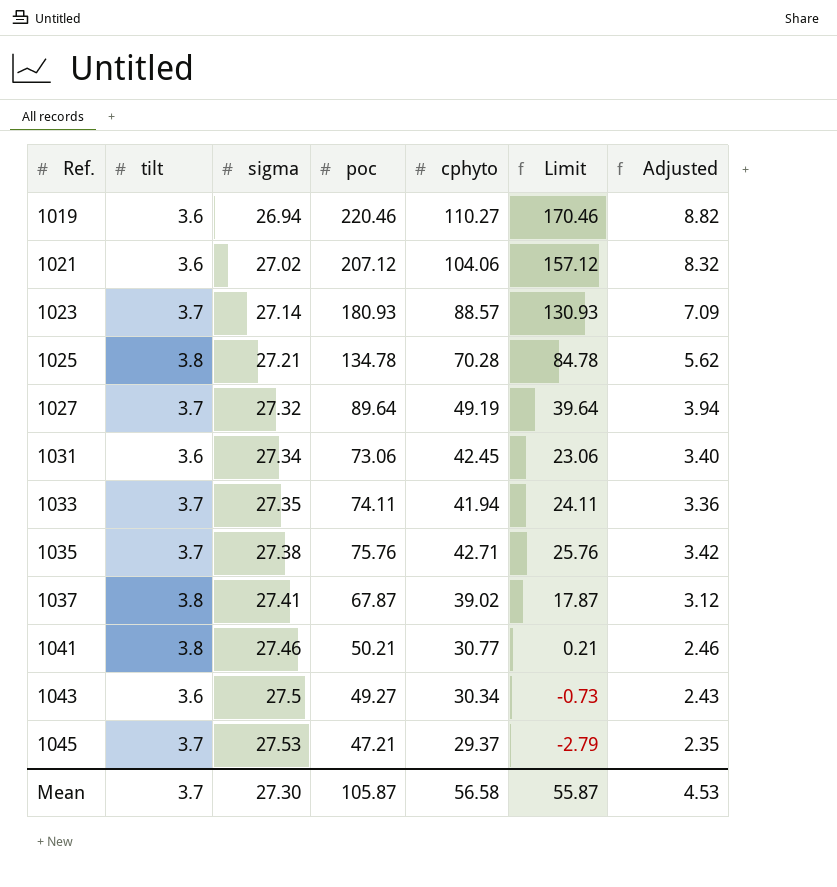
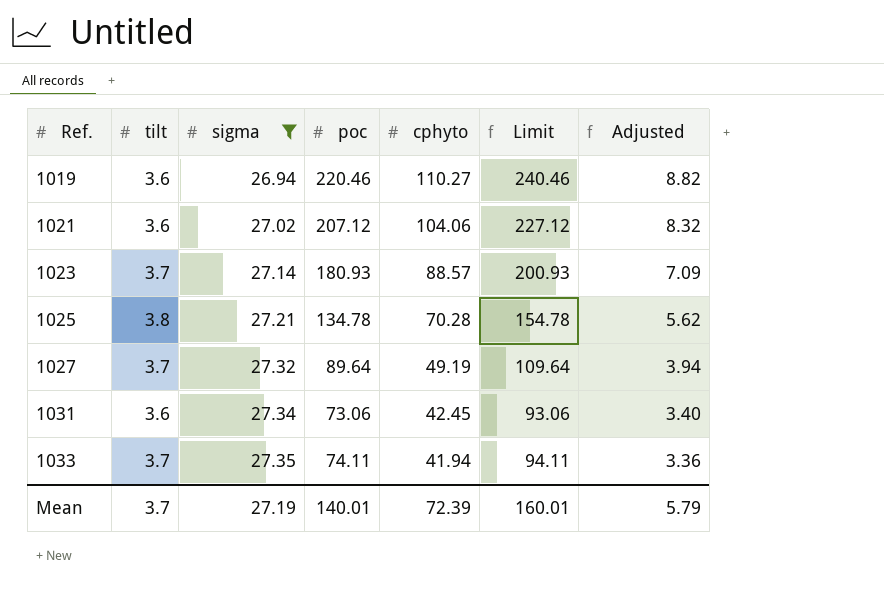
filter: none -> sigma <= 27.35
column Limit | formula: [poc] - 50 -> [poc] + 20
Mean | sigma: 27.30 -> 27.19
Mean | poc: 105.87 -> 140.01
Mean | cphyto: 56.58 -> 72.39
Mean | Limit: 55.87 -> 160.01
Mean | Adjusted: 4.53 -> 5.79

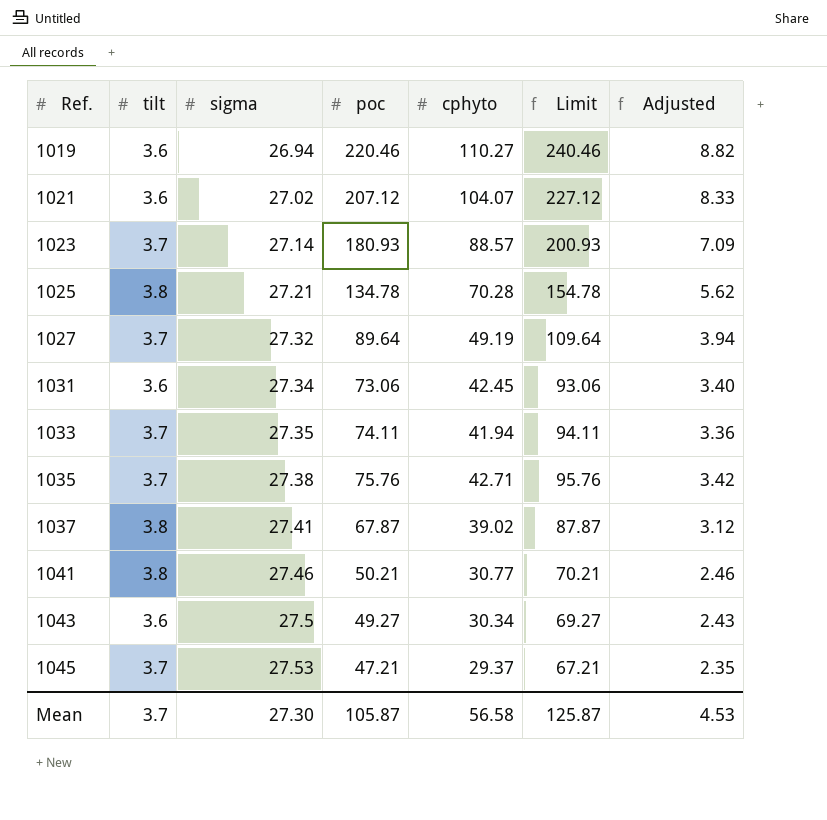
filter: sigma <= 27.35 -> none
1021 | cphyto: 104.06 -> 104.07
1021 | Adjusted: 8.32 -> 8.33
Mean | sigma: 27.19 -> 27.30
Mean | poc: 140.01 -> 105.87
Mean | cphyto: 72.39 -> 56.58
Mean | Limit: 160.01 -> 125.87
Mean | Adjusted: 5.79 -> 4.53

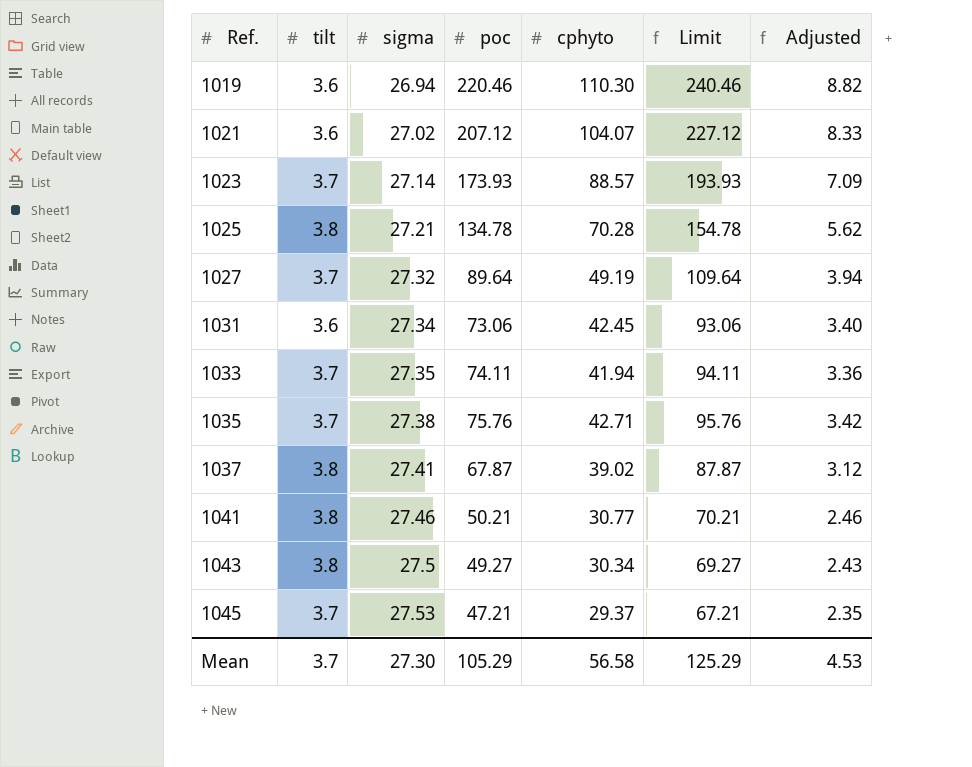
1019 | cphyto: 110.27 -> 110.30
1023 | poc: 180.93 -> 173.93
1023 | Limit: 200.93 -> 193.93
1043 | tilt: 3.6 -> 3.8
Mean | poc: 105.87 -> 105.29
Mean | Limit: 125.87 -> 125.29

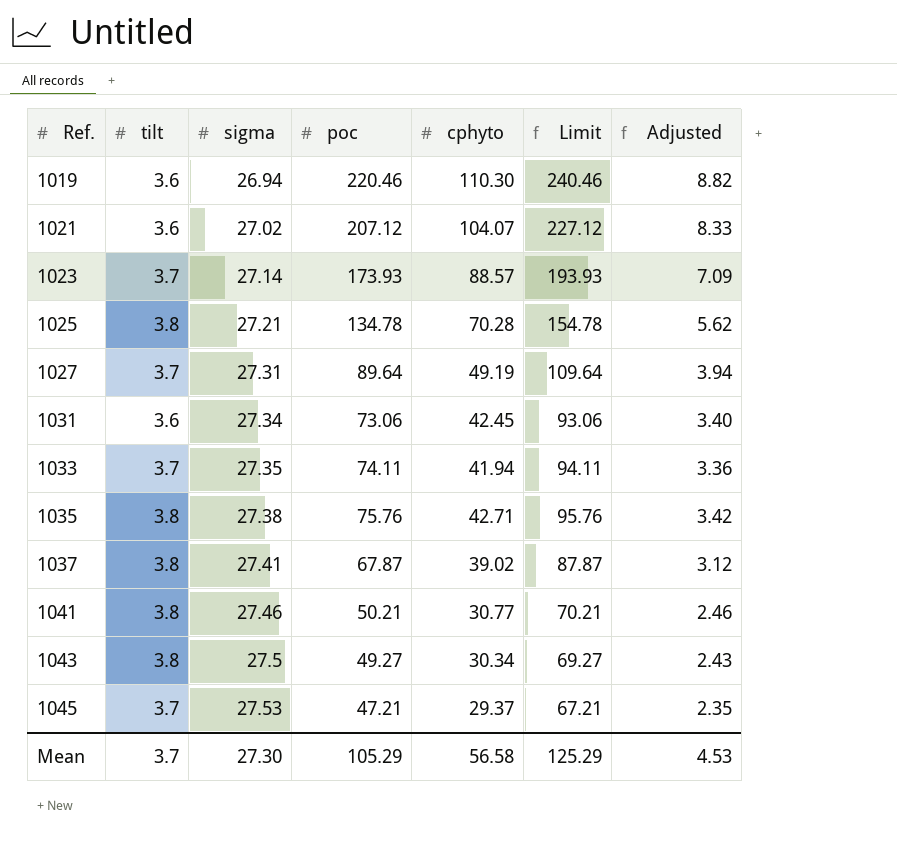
1027 | sigma: 27.32 -> 27.31
1035 | tilt: 3.7 -> 3.8

